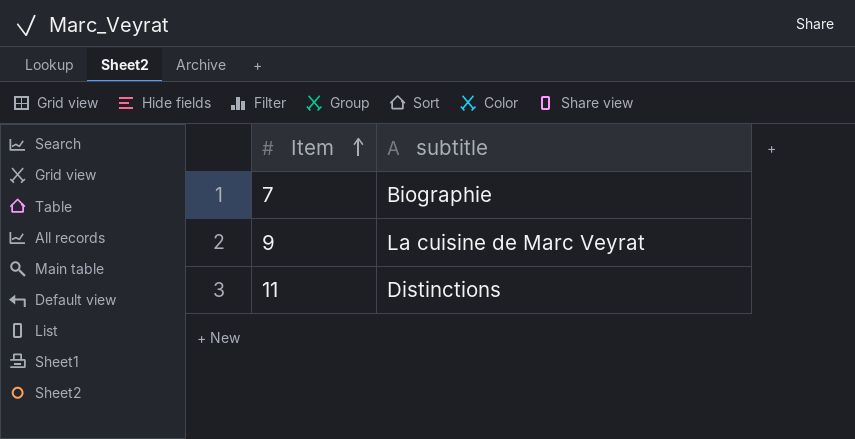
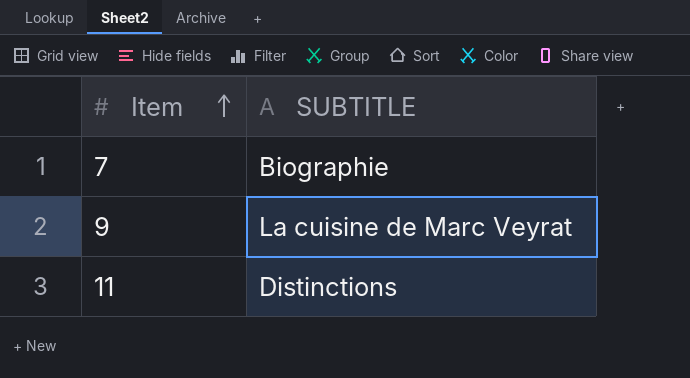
column name: subtitle -> SUBTITLE

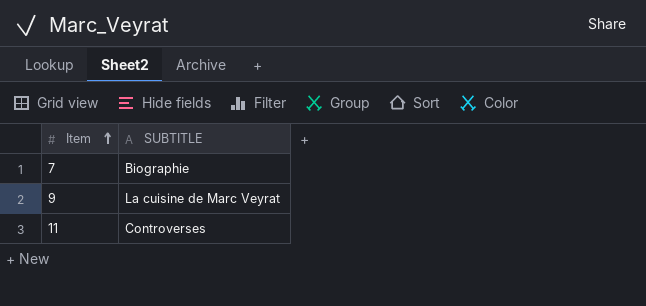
11 | SUBTITLE: Distinctions -> Controverses

